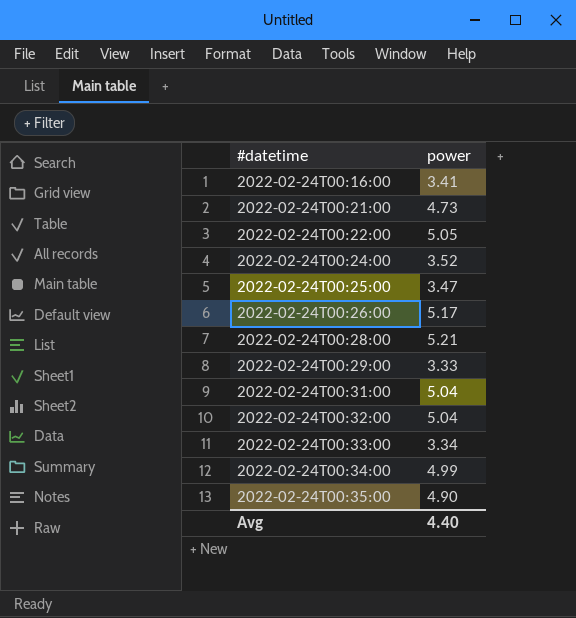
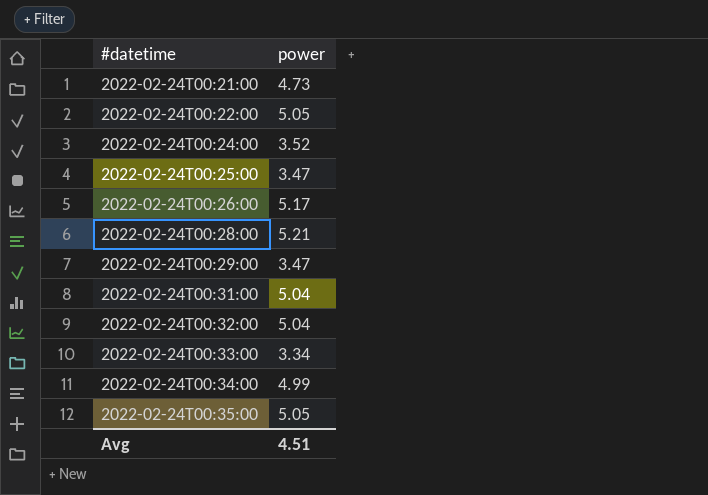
row 2022-02-24T00:16:00: 3.41 -> none
2022-02-24T00:29:00 | power: 3.33 -> 3.47
2022-02-24T00:35:00 | power: 4.90 -> 5.05
Avg | power: 4.40 -> 4.51

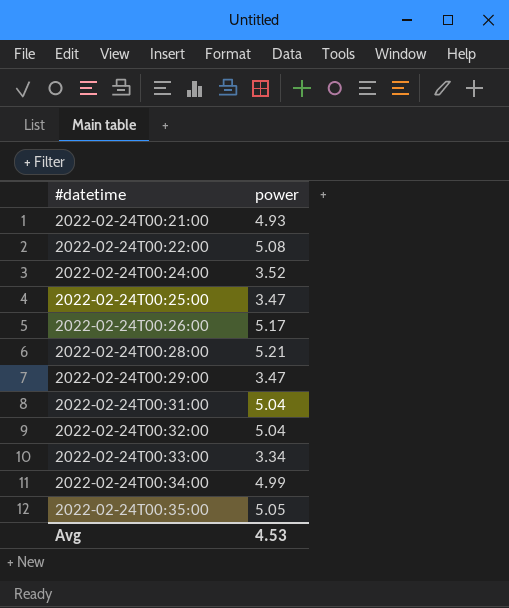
2022-02-24T00:21:00 | power: 4.73 -> 4.93
2022-02-24T00:22:00 | power: 5.05 -> 5.08
Avg | power: 4.51 -> 4.53

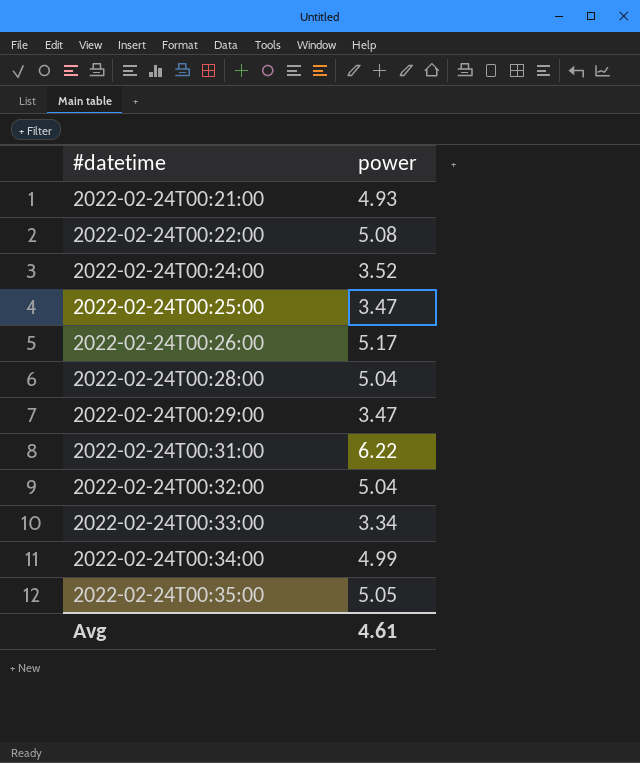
2022-02-24T00:28:00 | power: 5.21 -> 5.04
2022-02-24T00:31:00 | power: 5.04 -> 6.22
Avg | power: 4.53 -> 4.61

